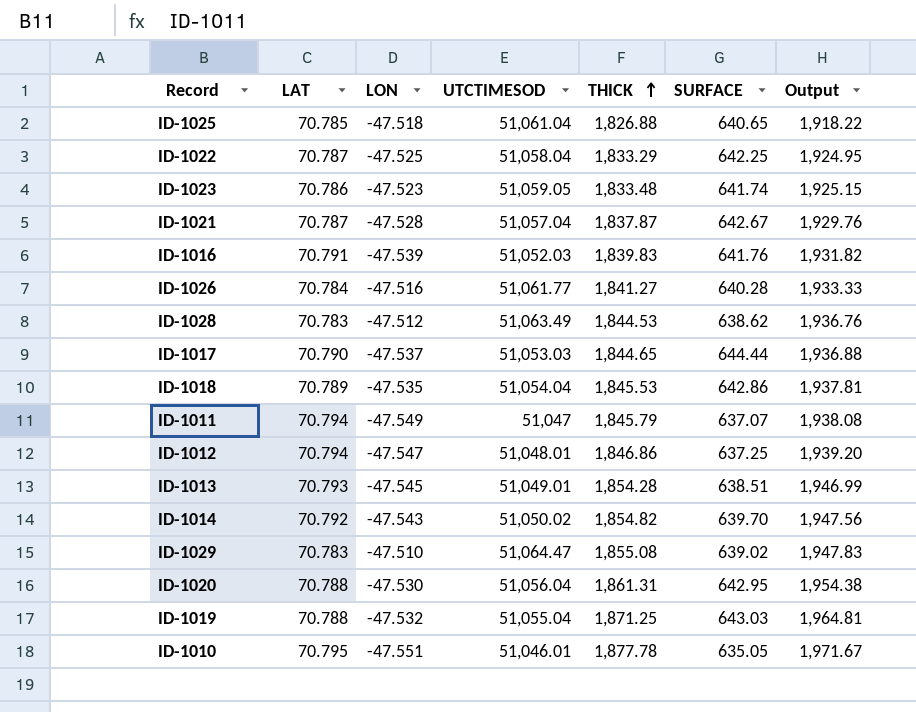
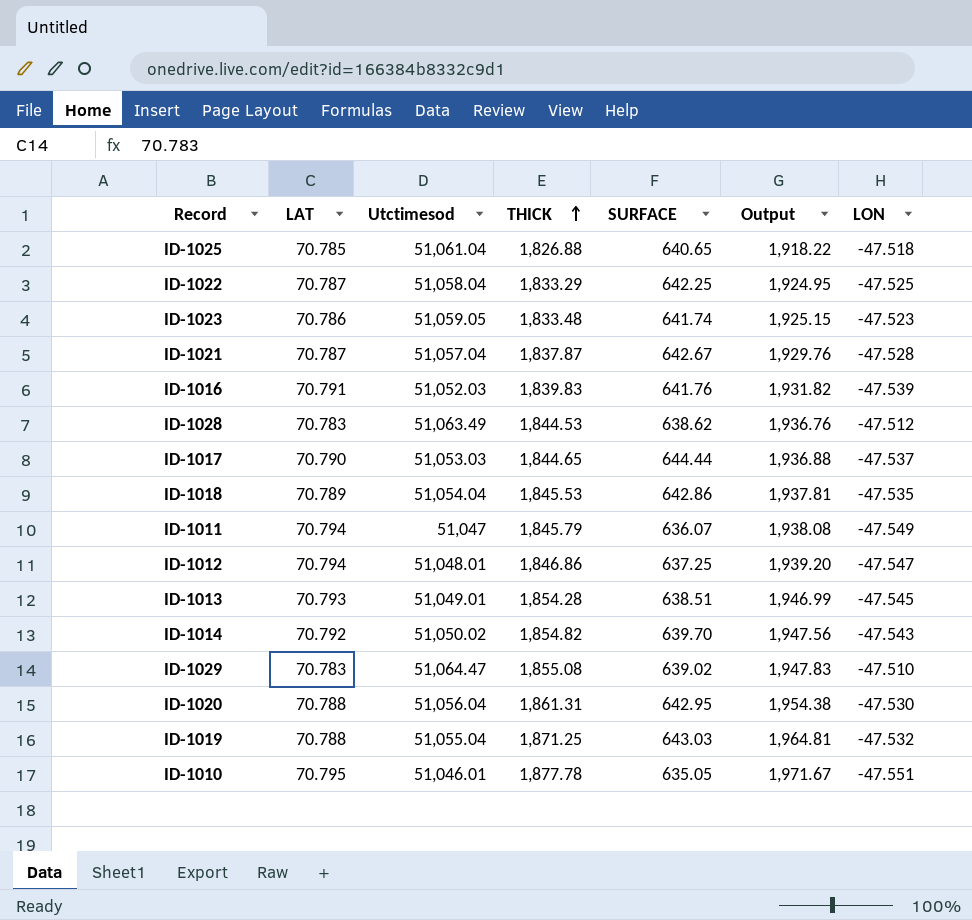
column name: UTCTIMESOD -> Utctimesod
column LON | position: 3 -> 7
row ID-1026: 70.784 | -47.516 | 51,061.77 | 1,841.27 | 640.28 | 1,933.33 -> none
ID-1011 | SURFACE: 637.07 -> 636.07

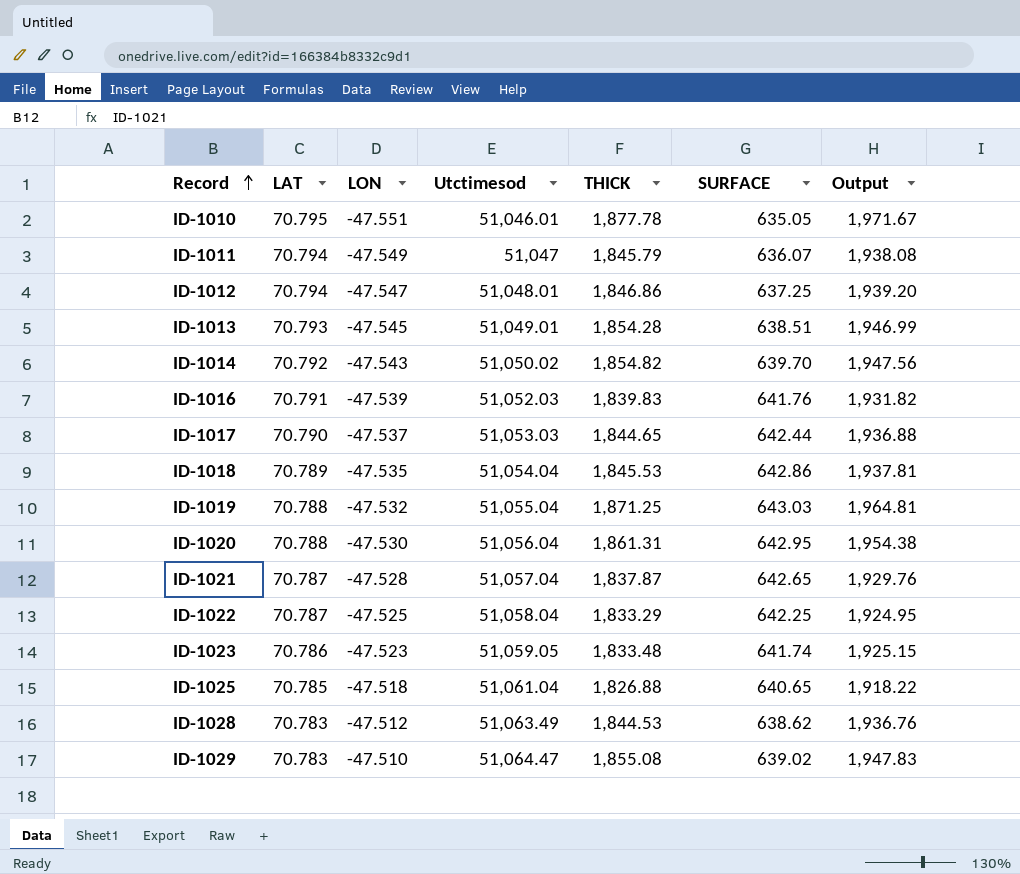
row order: THICK ascending -> Record ascending
column LON | position: 7 -> 3
ID-1017 | SURFACE: 644.44 -> 642.44
ID-1021 | SURFACE: 642.67 -> 642.65

